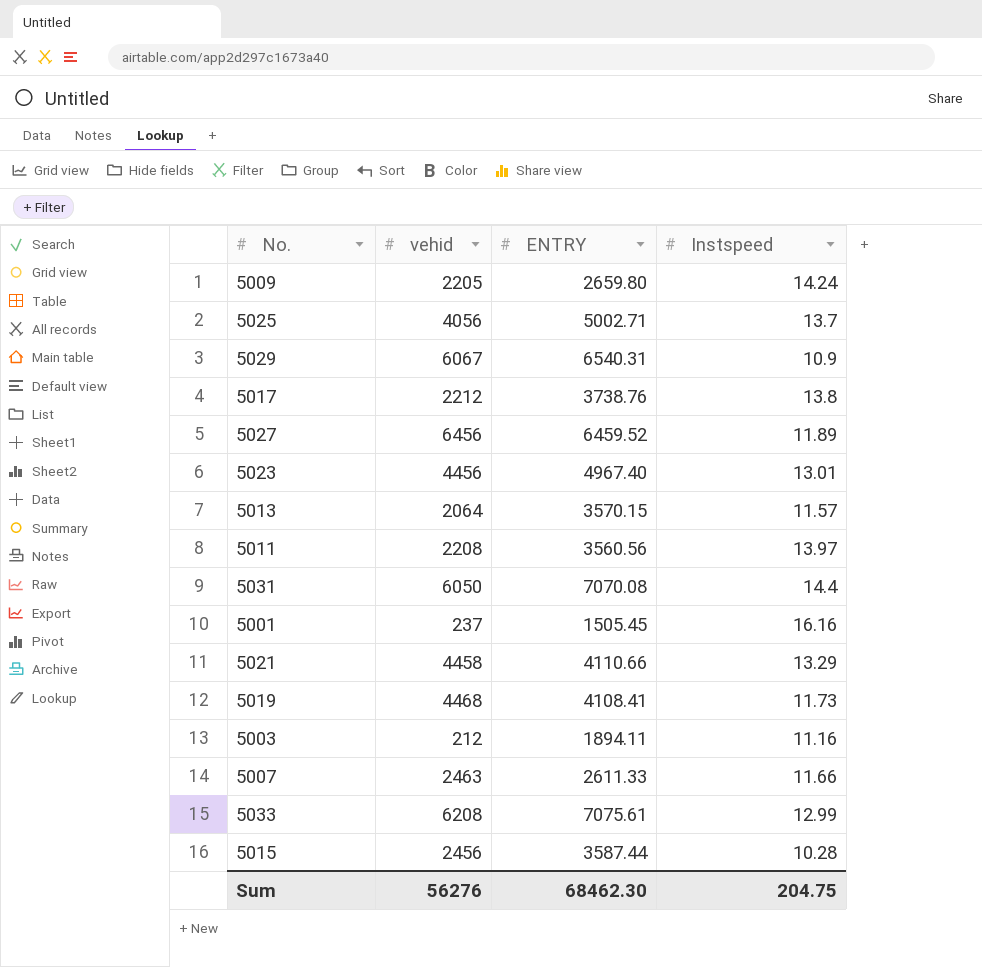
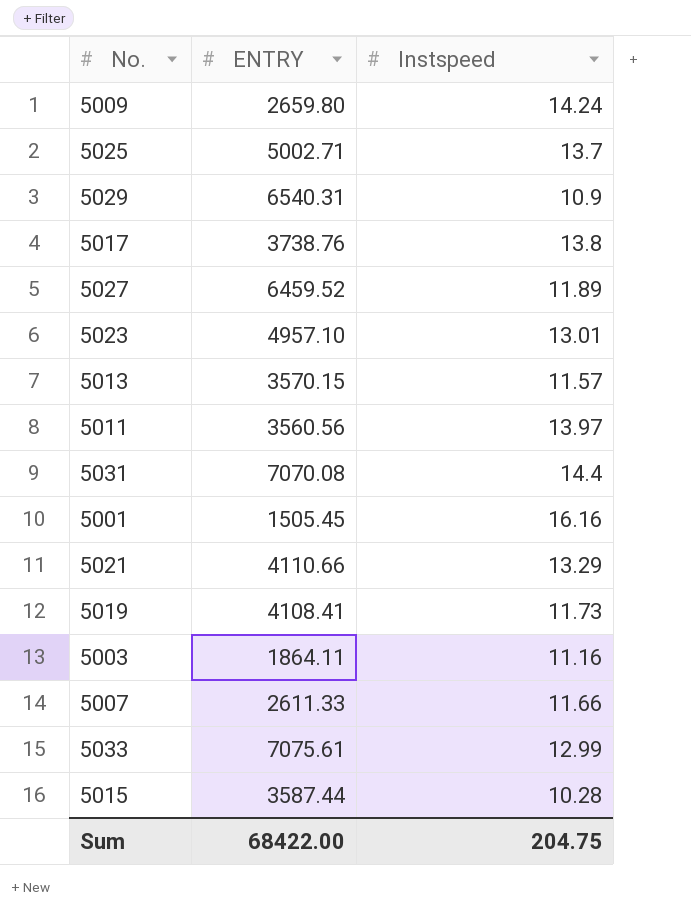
column vehid | position: 2 -> none
5023 | ENTRY: 4967.40 -> 4957.10
5003 | ENTRY: 1894.11 -> 1864.11
Sum | ENTRY: 68462.30 -> 68422.00

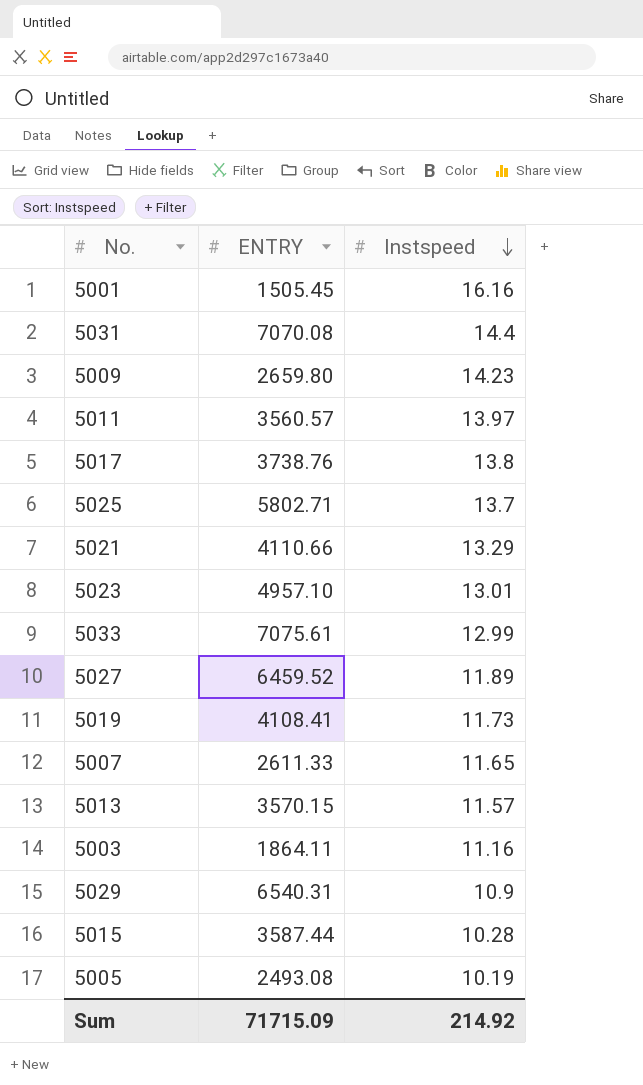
row order: none -> Instspeed descending
5009 | Instspeed: 14.24 -> 14.23
5011 | ENTRY: 3560.56 -> 3560.57
5025 | ENTRY: 5002.71 -> 5802.71
5007 | Instspeed: 11.66 -> 11.65
row 5005: none -> 2493.08 | 10.19
Sum | ENTRY: 68422.00 -> 71715.09
Sum | Instspeed: 204.75 -> 214.92

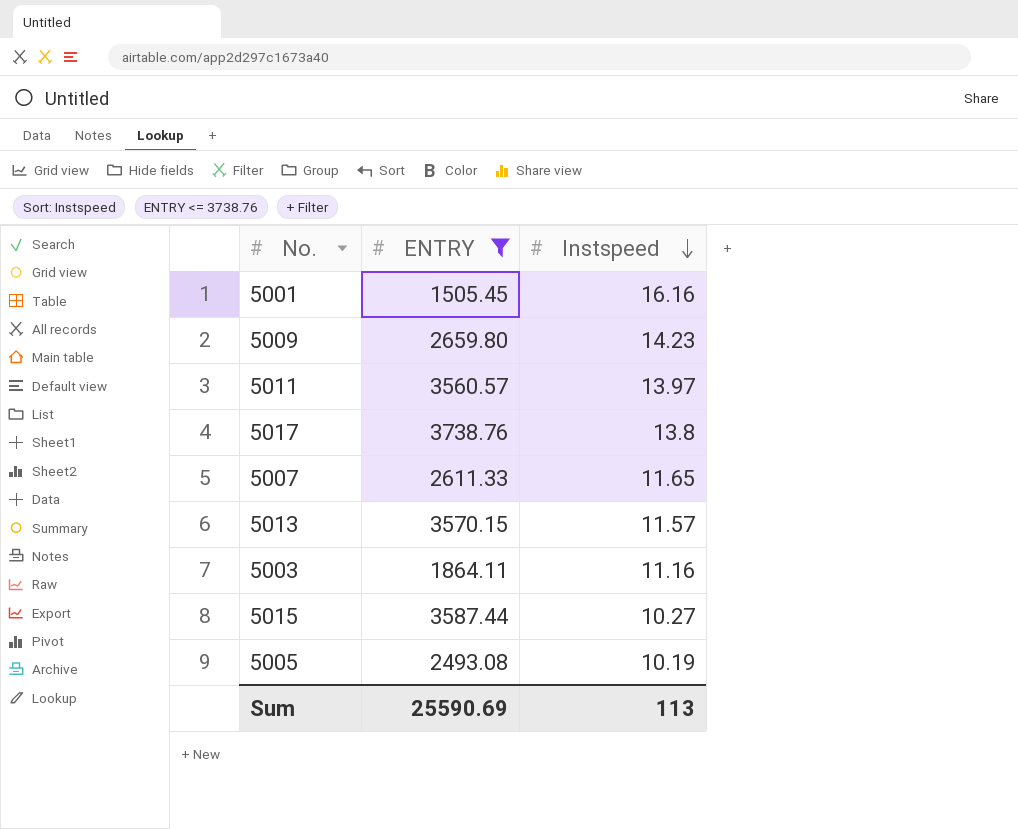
filter: none -> ENTRY <= 3738.76
5015 | Instspeed: 10.28 -> 10.27
Sum | ENTRY: 71715.09 -> 25590.69
Sum | Instspeed: 214.92 -> 113

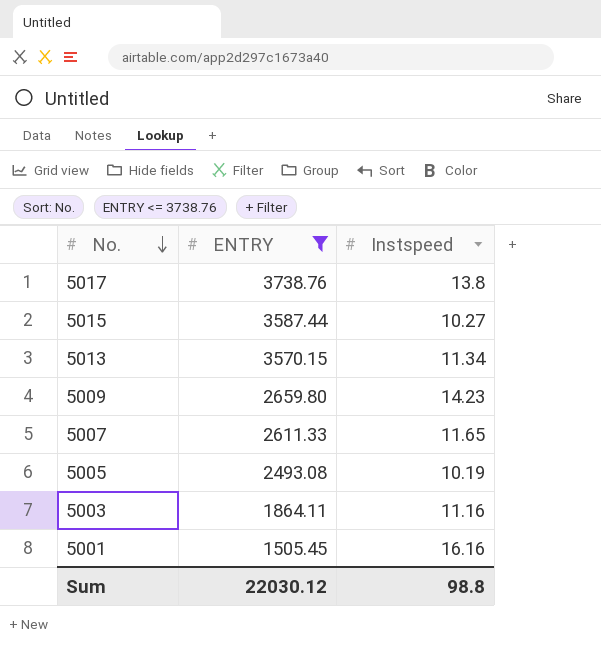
row order: Instspeed descending -> No. descending
row 5011: 3560.57 | 13.97 -> none
5013 | Instspeed: 11.57 -> 11.34
Sum | ENTRY: 25590.69 -> 22030.12
Sum | Instspeed: 113 -> 98.8

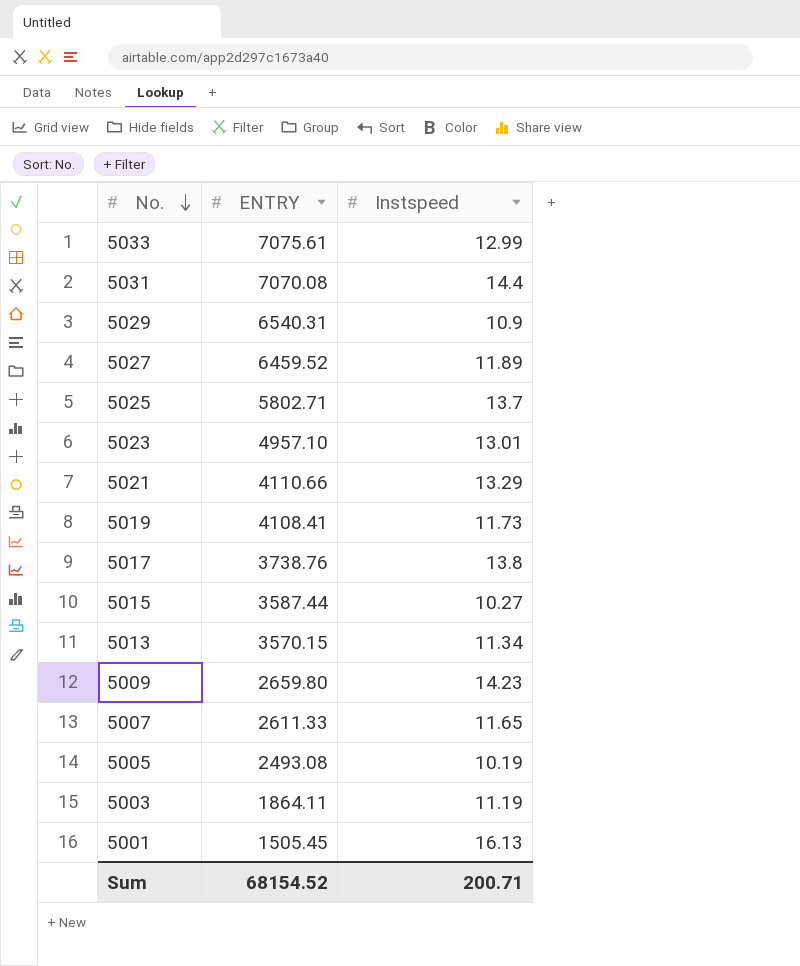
filter: ENTRY <= 3738.76 -> none
5003 | Instspeed: 11.16 -> 11.19
5001 | Instspeed: 16.16 -> 16.13
Sum | ENTRY: 22030.12 -> 68154.52
Sum | Instspeed: 98.8 -> 200.71

